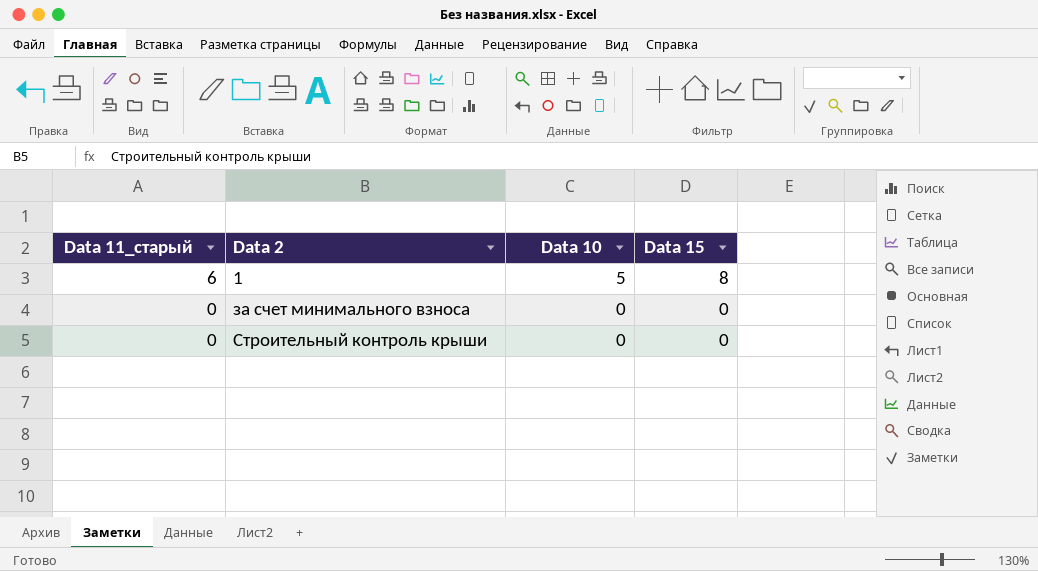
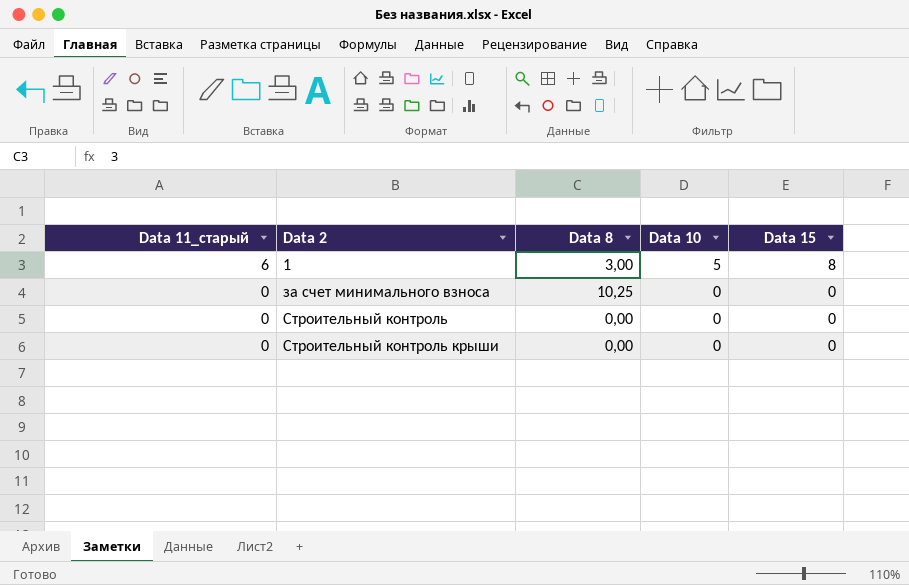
column Data 8 | position: none -> 3
row Строительный контроль: none -> 0 | 0,00 | 0 | 0

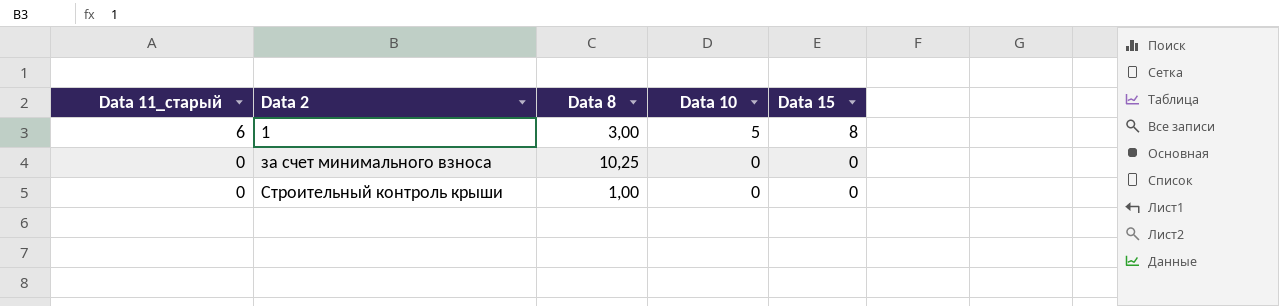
row Строительный контроль: 0 | 0,00 | 0 | 0 -> none
Строительный контроль крыши | Data 8: 0,00 -> 1,00

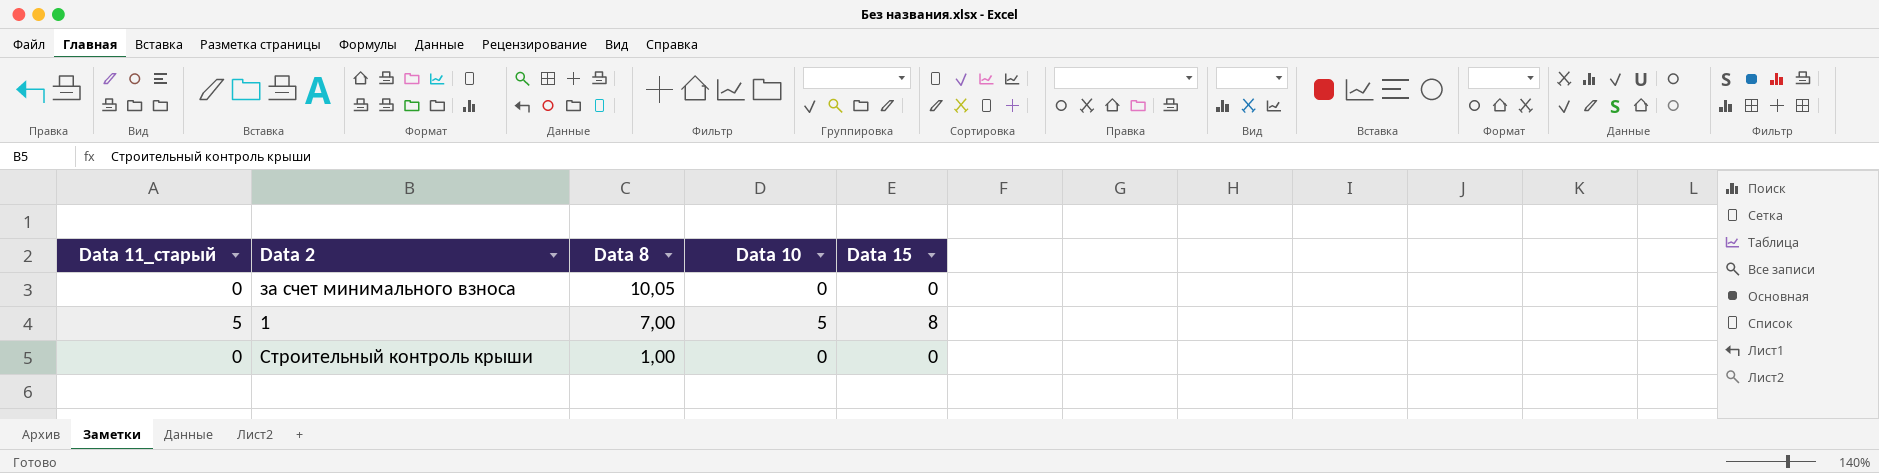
row order: Data 11_старый descending -> Data 8 descending
за счет минимального взноса | Data 8: 10,25 -> 10,05
1 | Data 11_старый: 6 -> 5
1 | Data 8: 3,00 -> 7,00

